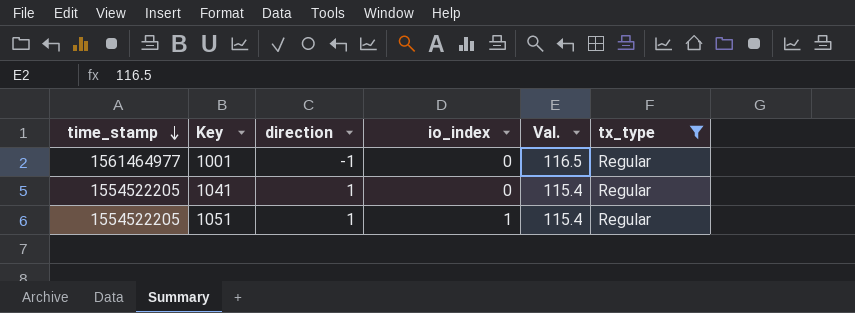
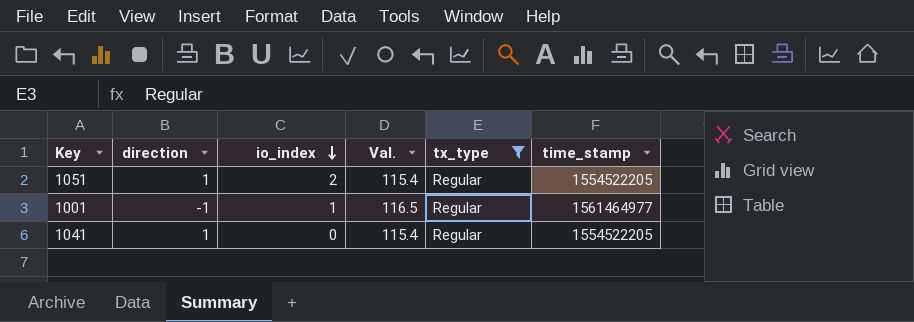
row order: time_stamp descending -> io_index descending
column time_stamp | position: 1 -> 6
1051 | io_index: 1 -> 2
1001 | io_index: 0 -> 1

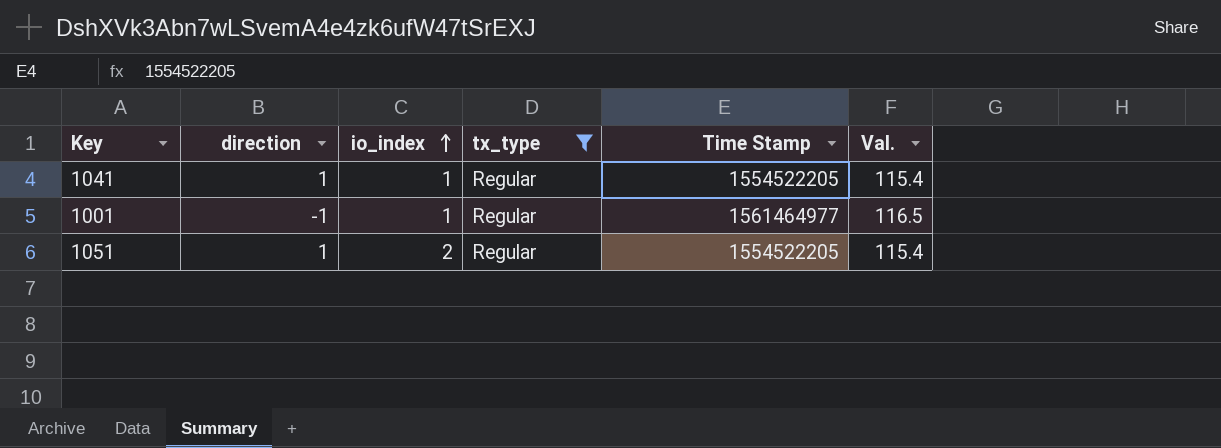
row order: io_index descending -> io_index ascending
column name: time_stamp -> Time Stamp
column Val. | position: 4 -> 6
1041 | io_index: 0 -> 1

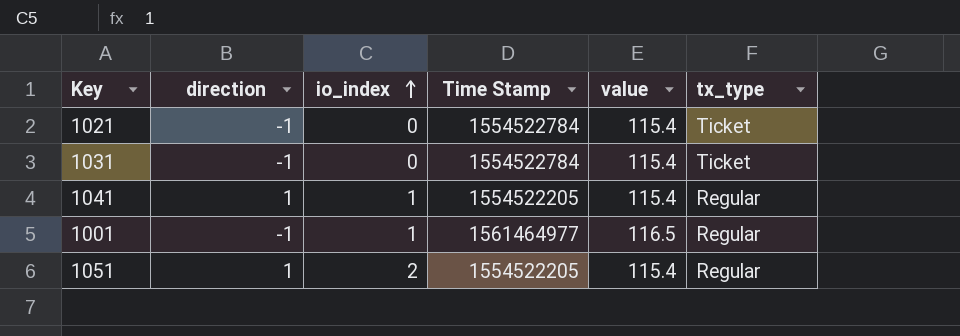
filter: tx_type = Regular -> none
column name: Val. -> value
column tx_type | position: 4 -> 6

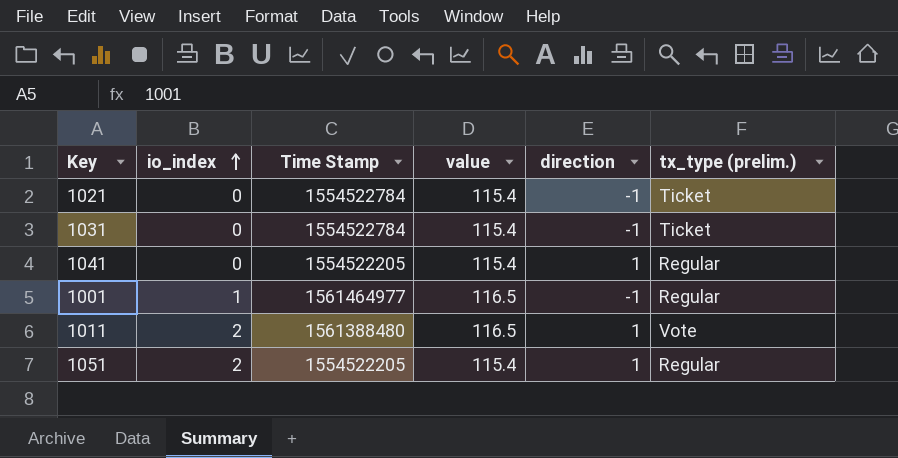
column direction | position: 2 -> 5
column name: tx_type -> tx_type (prelim.)
1041 | io_index: 1 -> 0
row 1011: none -> 2 | 1561388480 | 116.5 | 1 | Vote

